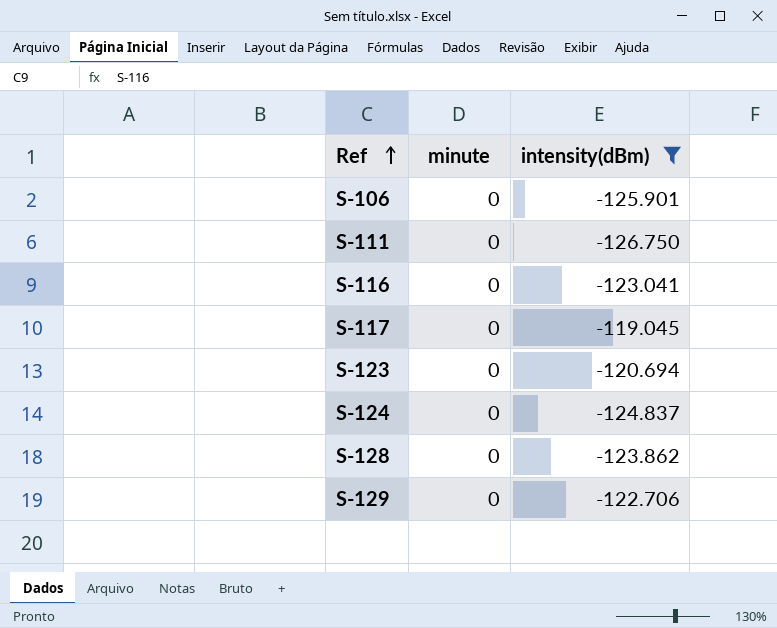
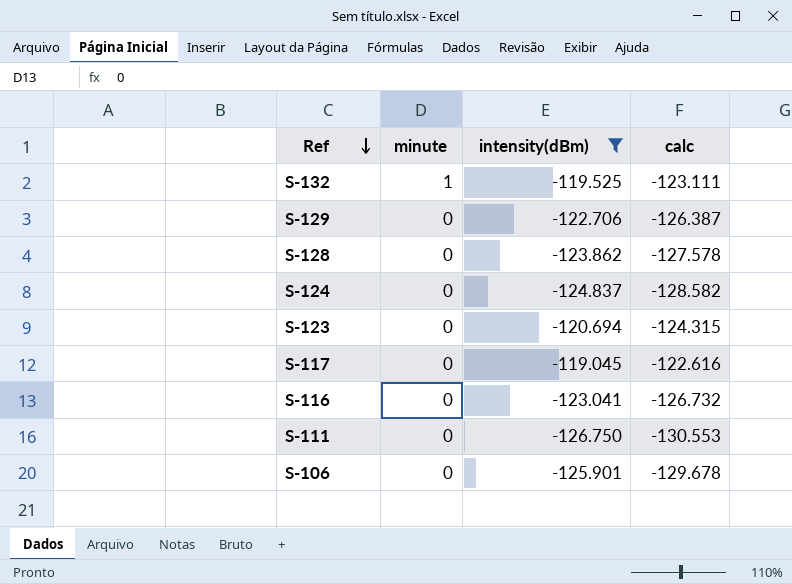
row order: Ref ascending -> Ref descending
column calc | formula: none -> [intensity(dBm)] * 1.03
row S-132: none -> 1 | -119.525 | -123.111

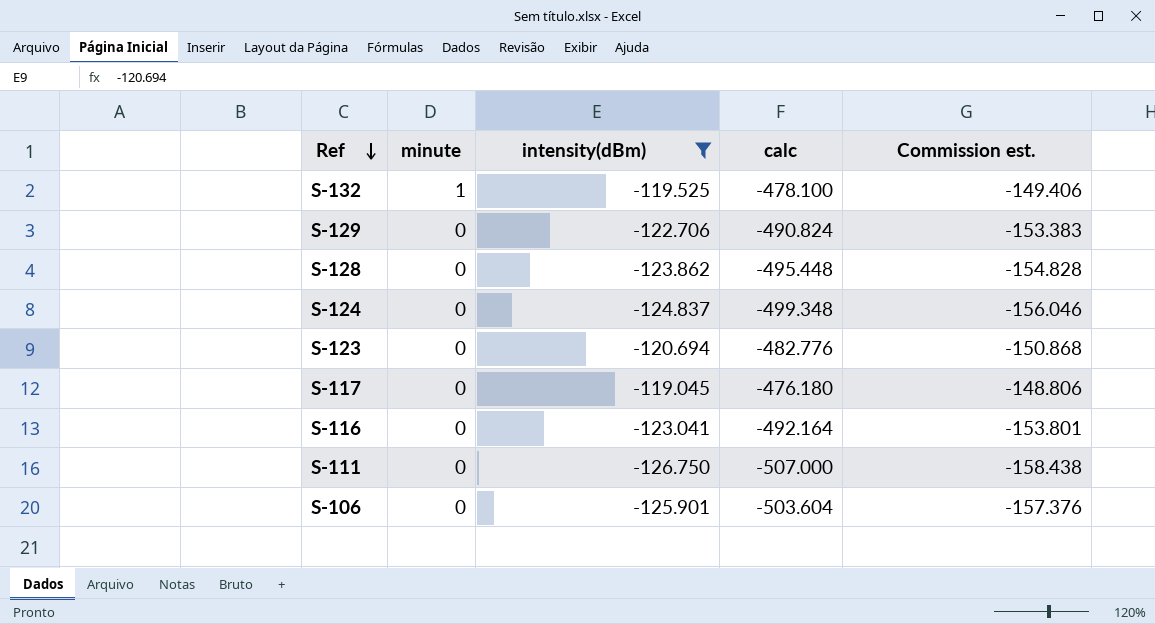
column calc | formula: [intensity(dBm)] * 1.03 -> [intensity(dBm)] * 4
column Commission est. | formula: none -> [intensity(dBm)] * 1.25

